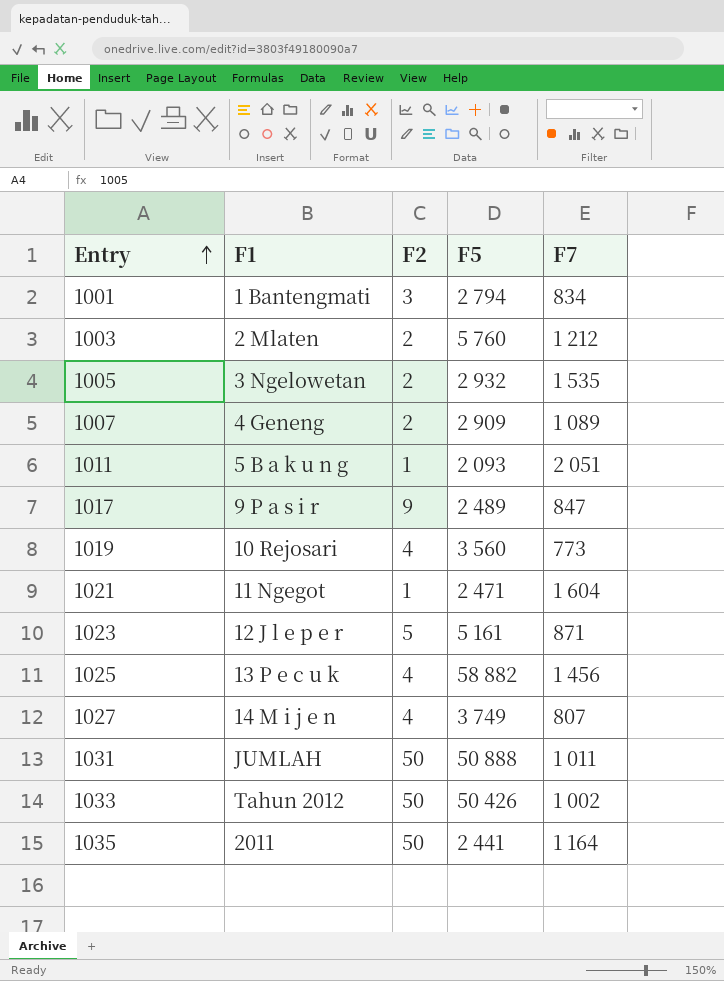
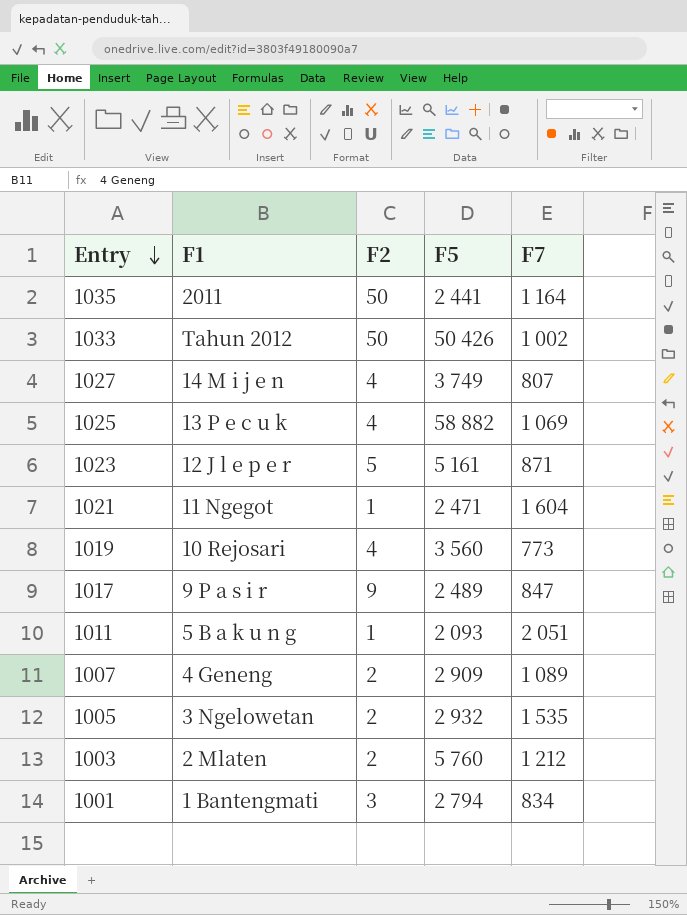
row order: Entry ascending -> Entry descending
row 1031: JUMLAH | 50 | 50 888 | 1 011 -> none
1025 | F7: 1 456 -> 1 069

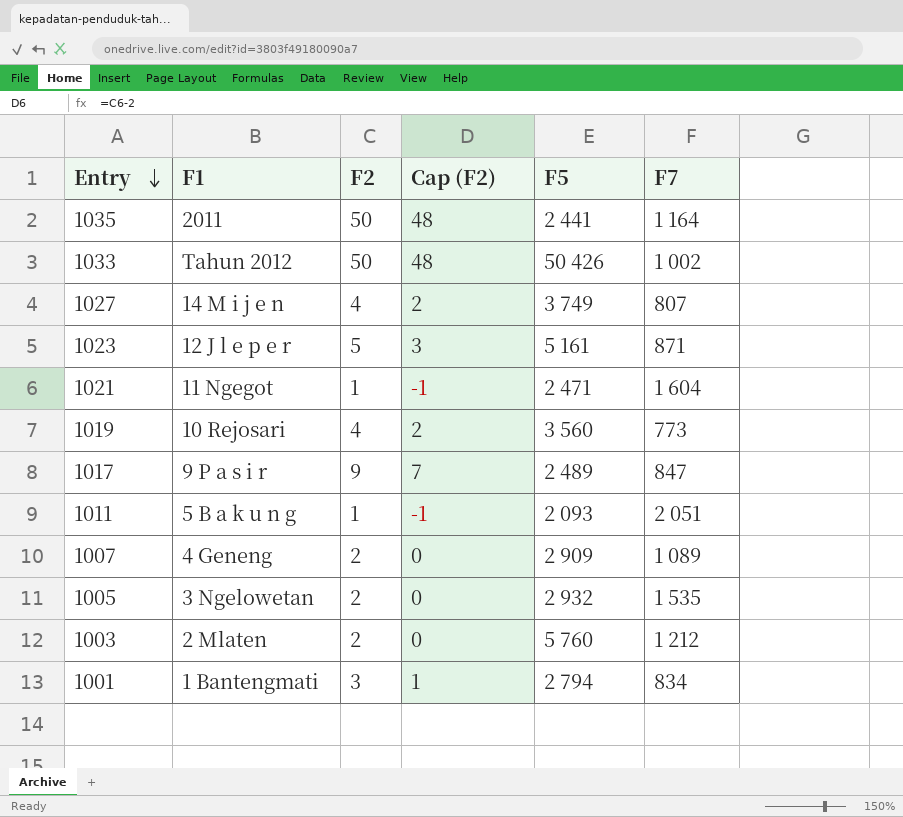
column Cap (F2) | formula: none -> [F2] - 2
row 1025: 13 P e c u k | 4 | 58 882 | 1 069 -> none

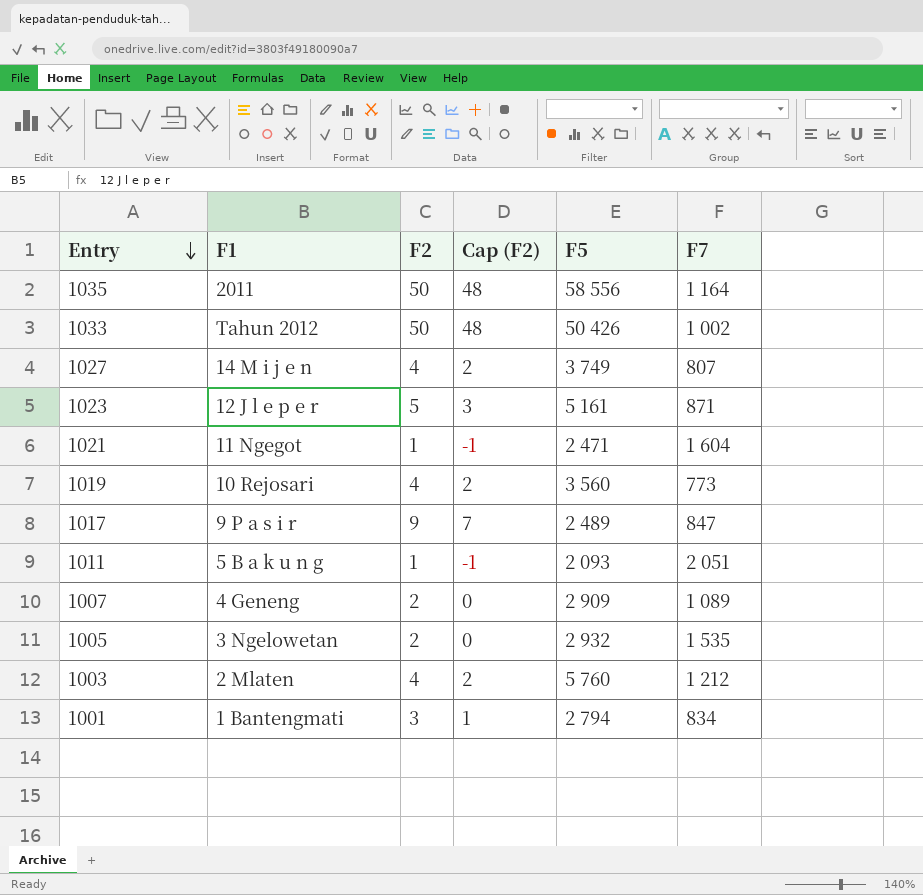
1035 | F5: 2 441 -> 58 556
1003 | F2: 2 -> 4
1003 | Cap (F2): 0 -> 2

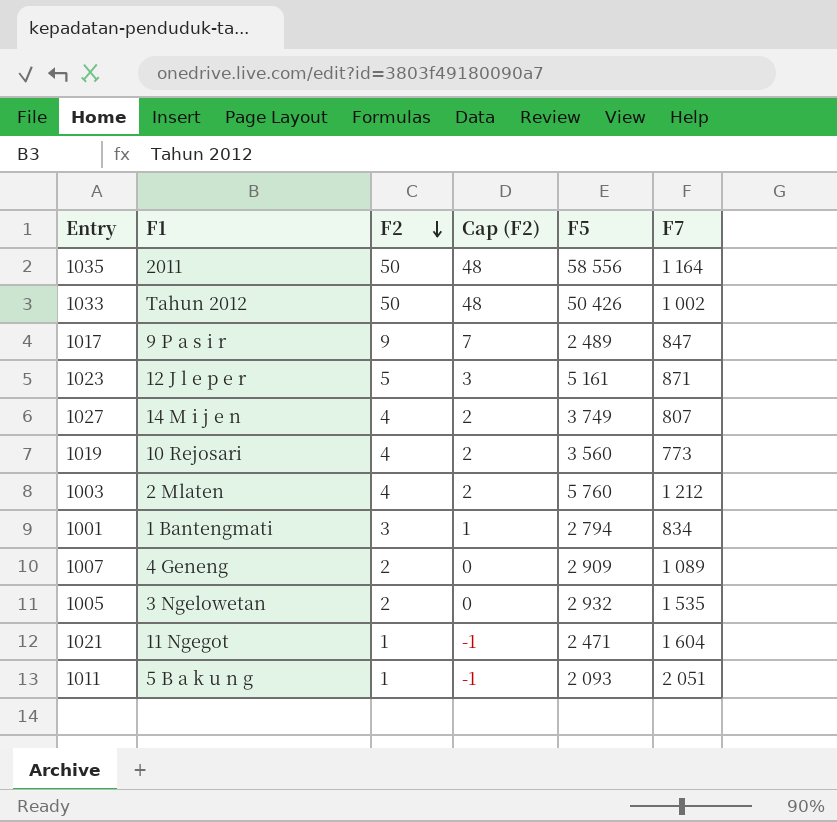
row order: Entry descending -> F2 descending

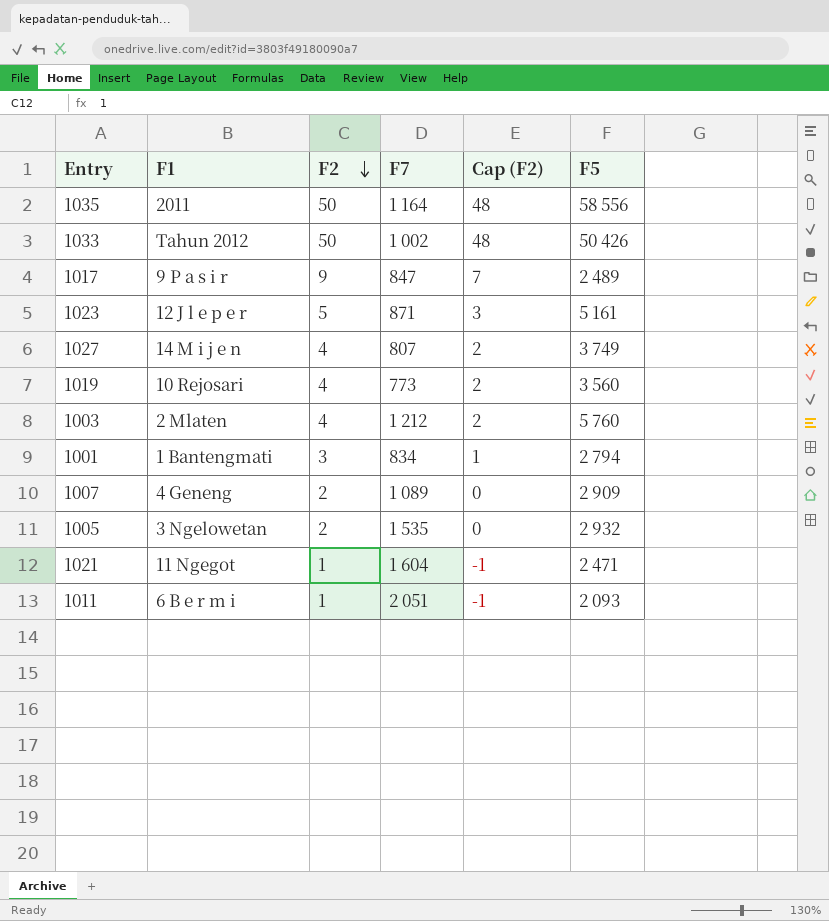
column F7 | position: 6 -> 4
1011 | F1: 5 B a k u n g -> 6 B e r m i

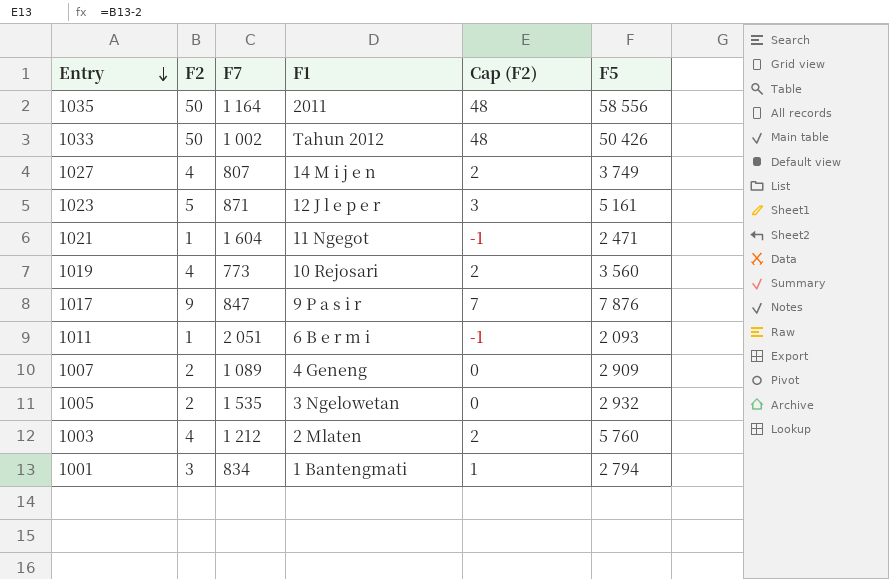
row order: F2 descending -> Entry descending
column F1 | position: 2 -> 4
1017 | F5: 2 489 -> 7 876

